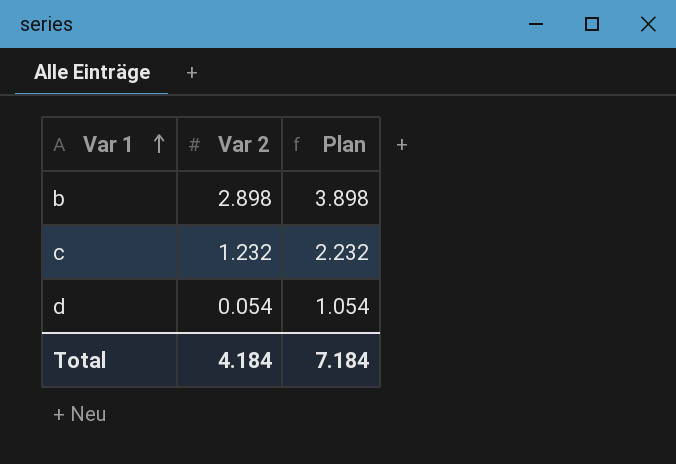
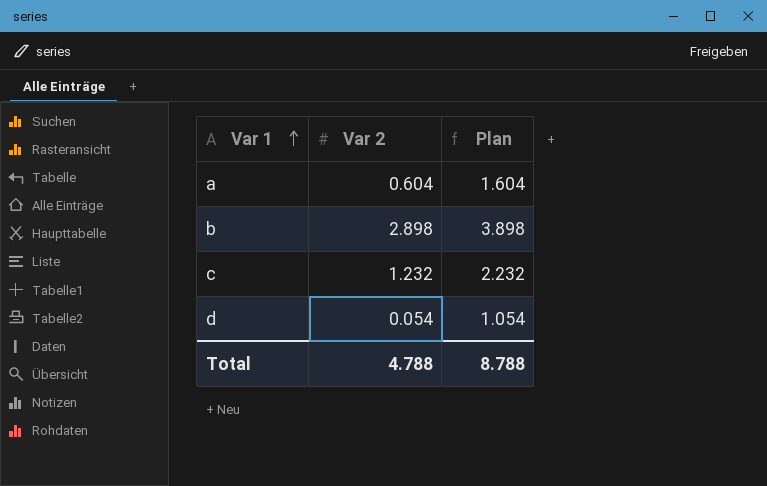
row a: none -> 0.604 | 1.604
Total | Var 2: 4.184 -> 4.788
Total | Plan: 7.184 -> 8.788

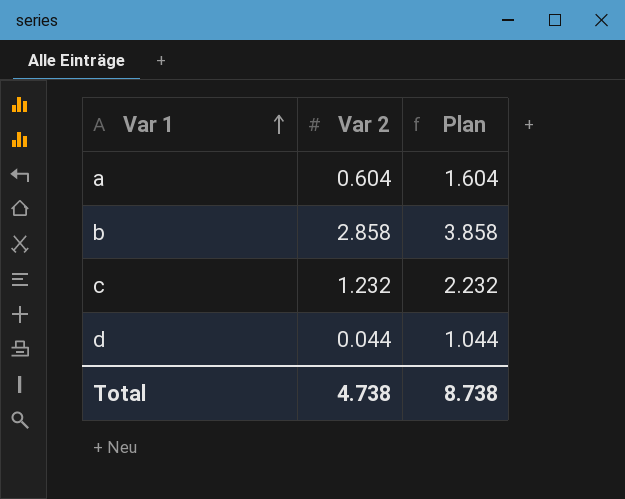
b | Var 2: 2.898 -> 2.858
b | Plan: 3.898 -> 3.858
d | Var 2: 0.054 -> 0.044
d | Plan: 1.054 -> 1.044
Total | Var 2: 4.788 -> 4.738
Total | Plan: 8.788 -> 8.738

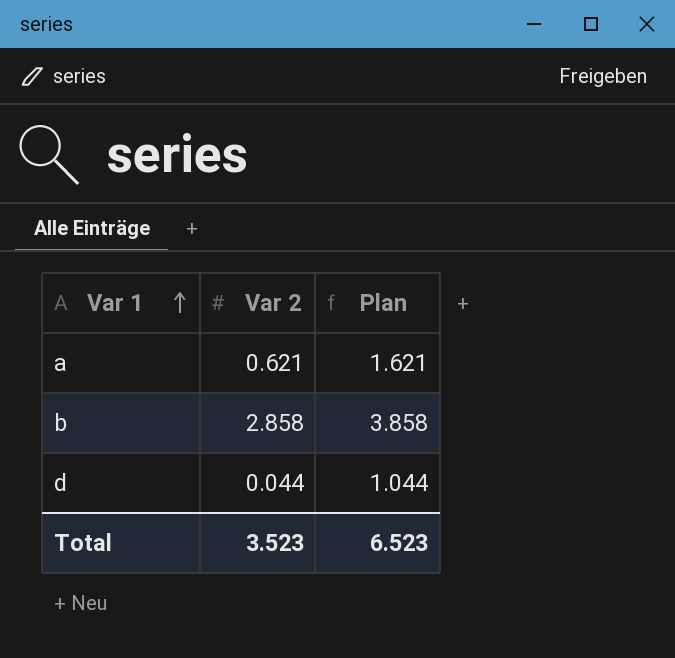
row c: 1.232 | 2.232 -> none
a | Var 2: 0.604 -> 0.621
a | Plan: 1.604 -> 1.621
Total | Var 2: 4.738 -> 3.523
Total | Plan: 8.738 -> 6.523

